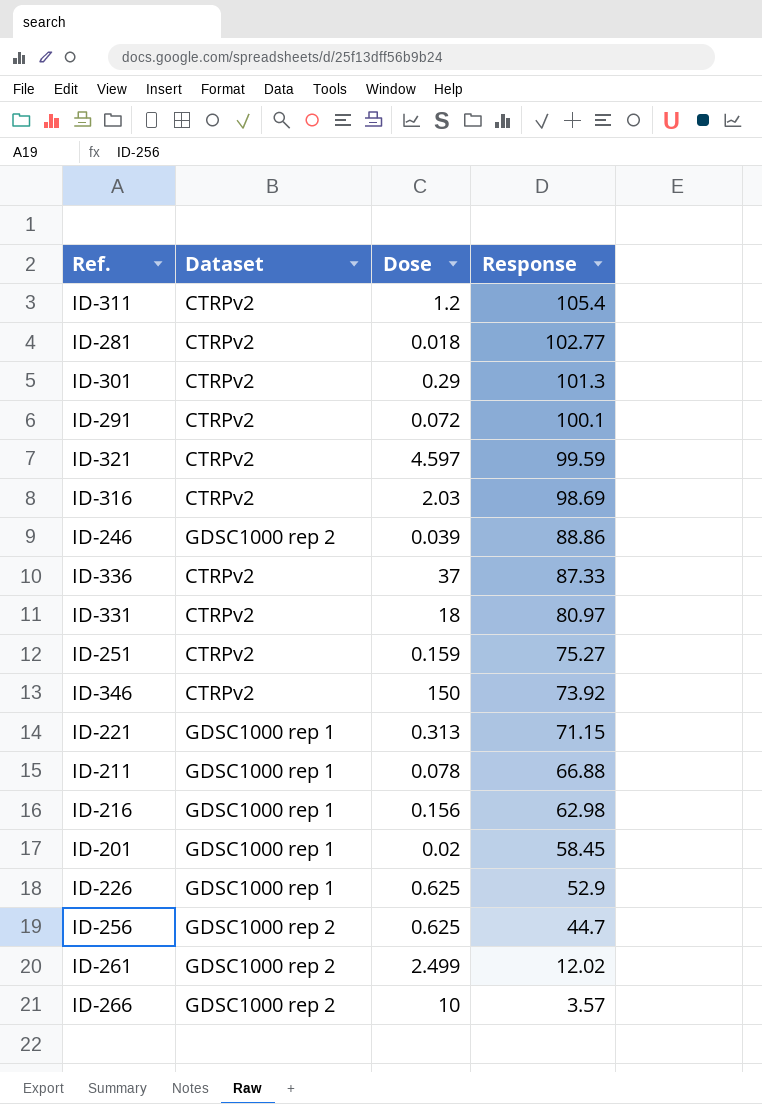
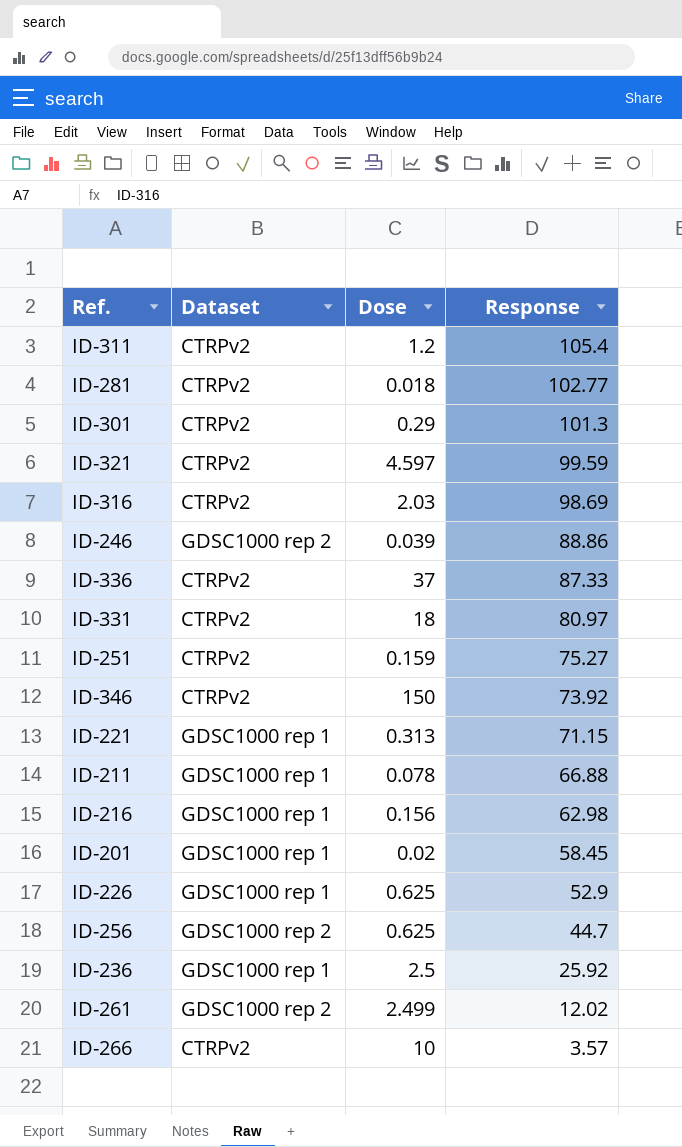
row ID-291: CTRPv2 | 0.072 | 100.1 -> none
row ID-236: none -> GDSC1000 rep 1 | 2.5 | 25.92
ID-266 | Dataset: GDSC1000 rep 2 -> CTRPv2

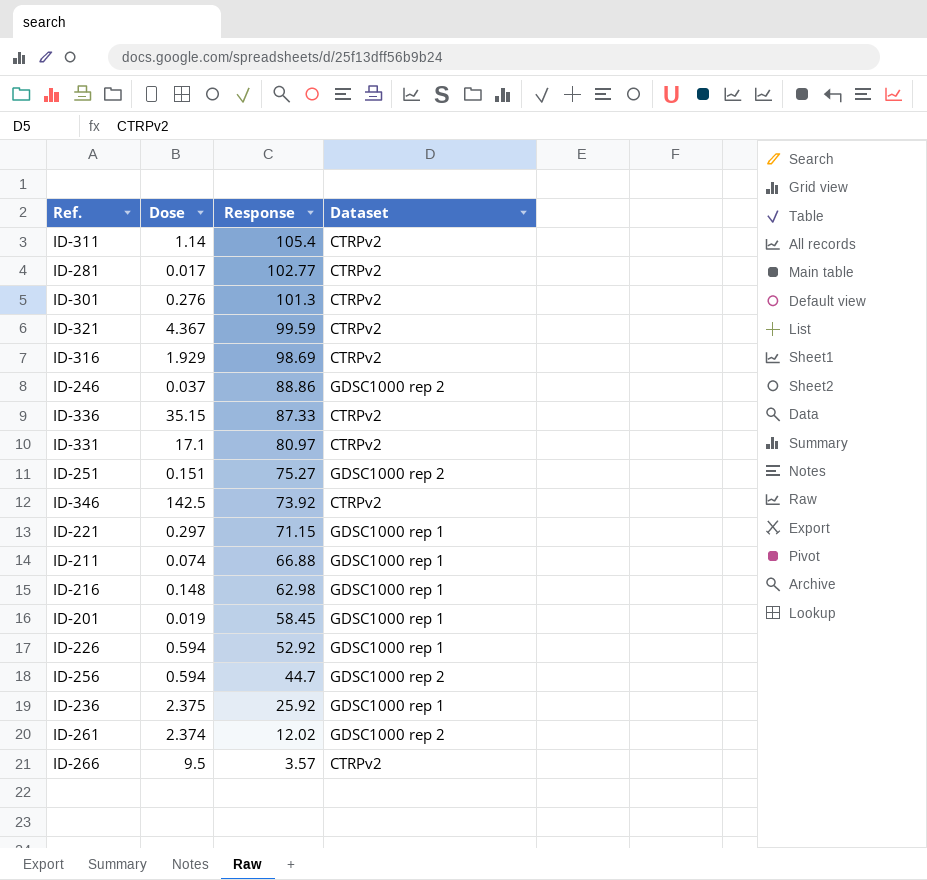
column Dataset | position: 2 -> 4
ID-311 | Dose: 1.2 -> 1.14
ID-281 | Dose: 0.018 -> 0.017
ID-301 | Dose: 0.29 -> 0.276
ID-321 | Dose: 4.597 -> 4.367
ID-316 | Dose: 2.03 -> 1.929
ID-246 | Dose: 0.039 -> 0.037
ID-336 | Dose: 37 -> 35.15
ID-331 | Dose: 18 -> 17.1
ID-251 | Dose: 0.159 -> 0.151
ID-251 | Dataset: CTRPv2 -> GDSC1000 rep 2
ID-346 | Dose: 150 -> 142.5
ID-221 | Dose: 0.313 -> 0.297
ID-211 | Dose: 0.078 -> 0.074
ID-216 | Dose: 0.156 -> 0.148
ID-201 | Dose: 0.02 -> 0.019
ID-226 | Dose: 0.625 -> 0.594
ID-226 | Response: 52.9 -> 52.92
ID-256 | Dose: 0.625 -> 0.594
ID-236 | Dose: 2.5 -> 2.375
ID-261 | Dose: 2.499 -> 2.374
ID-266 | Dose: 10 -> 9.5

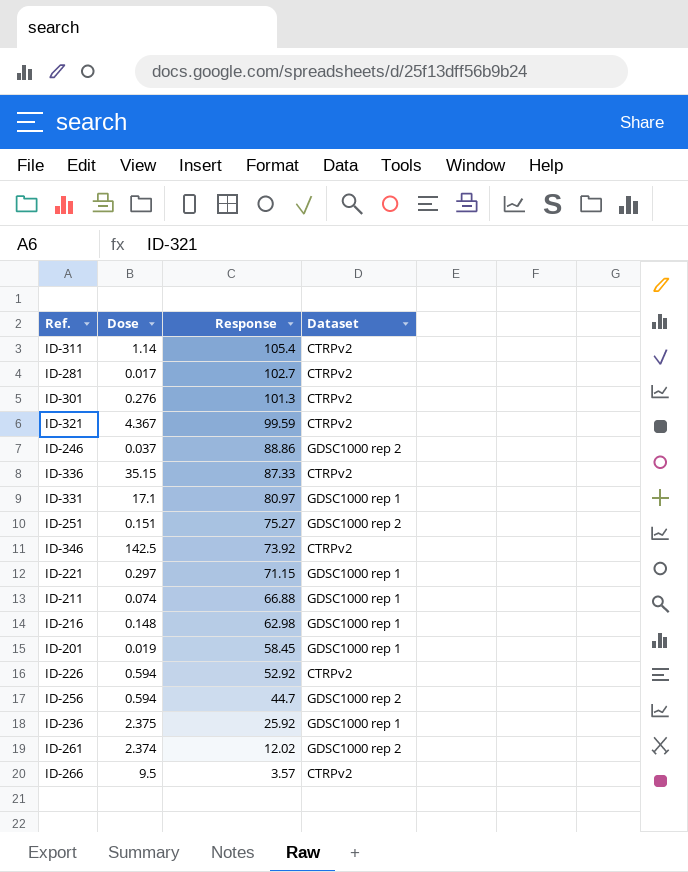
row ID-316: 1.929 | 98.69 | CTRPv2 -> none
ID-281 | Response: 102.77 -> 102.7
ID-331 | Dataset: CTRPv2 -> GDSC1000 rep 1
ID-226 | Dataset: GDSC1000 rep 1 -> CTRPv2

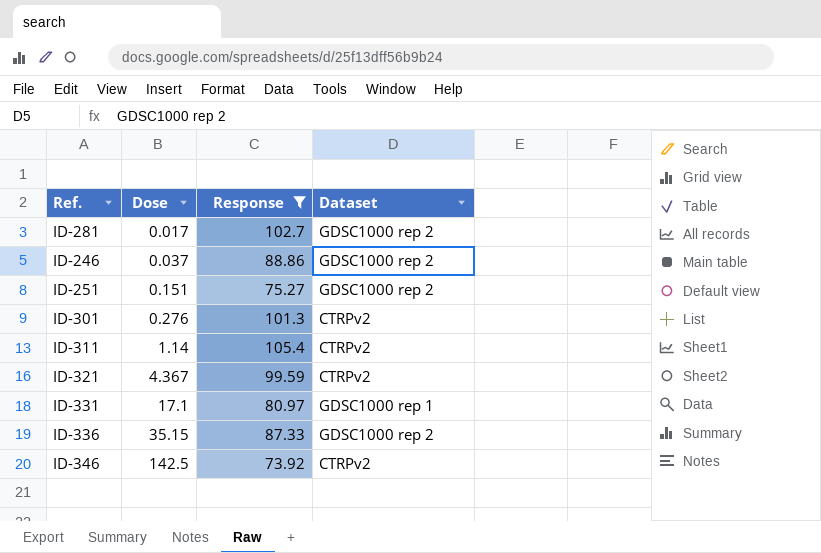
filter: none -> Response >= 73.92
row order: Response descending -> Dose ascending
ID-281 | Dataset: CTRPv2 -> GDSC1000 rep 2
ID-336 | Dataset: CTRPv2 -> GDSC1000 rep 2

